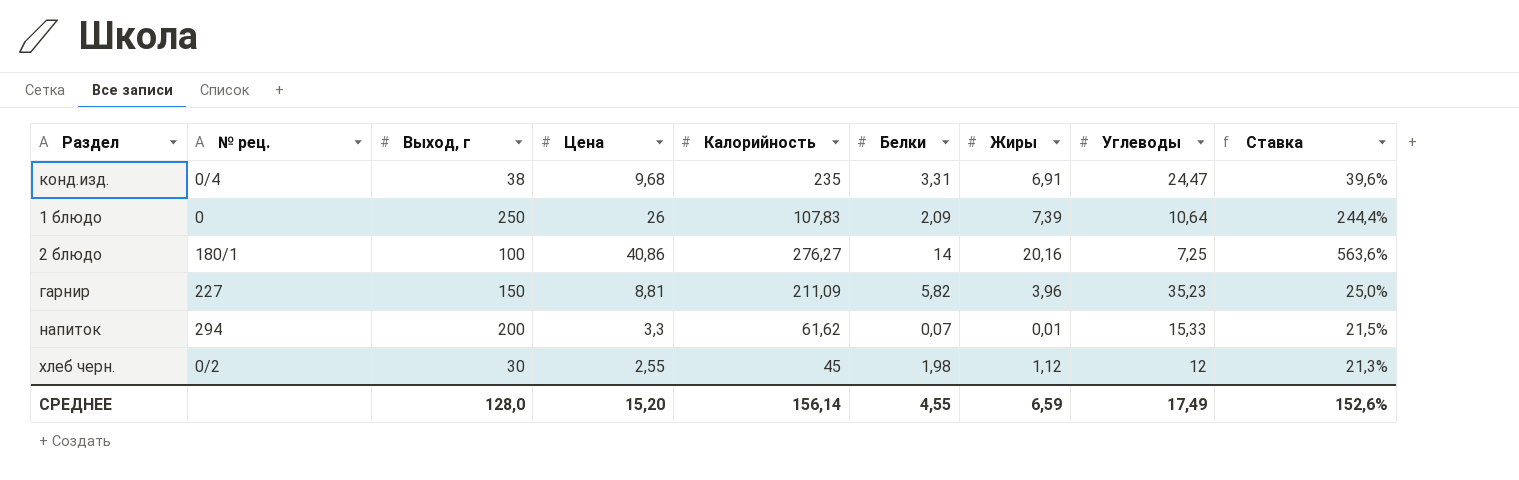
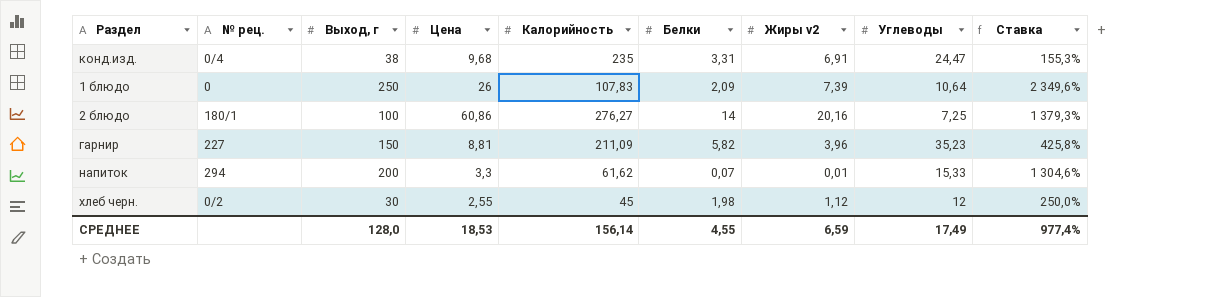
column name: Жиры -> Жиры v2
column Ставка | formula: [Цена] / [Углеводы] -> [Выход, г] / [Углеводы]
2 блюдо | Цена: 40,86 -> 60,86
СРЕДНЕЕ | Цена: 15,20 -> 18,53
СРЕДНЕЕ | Ставка: 152,6% -> 977,4%

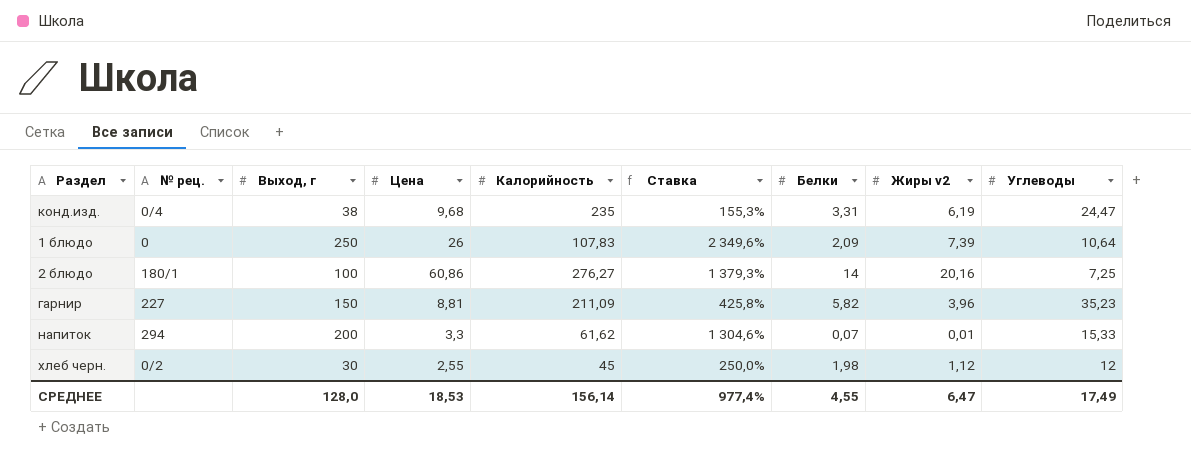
column Ставка | position: 9 -> 6
конд.изд. | Жиры v2: 6,91 -> 6,19
СРЕДНЕЕ | Жиры v2: 6,59 -> 6,47

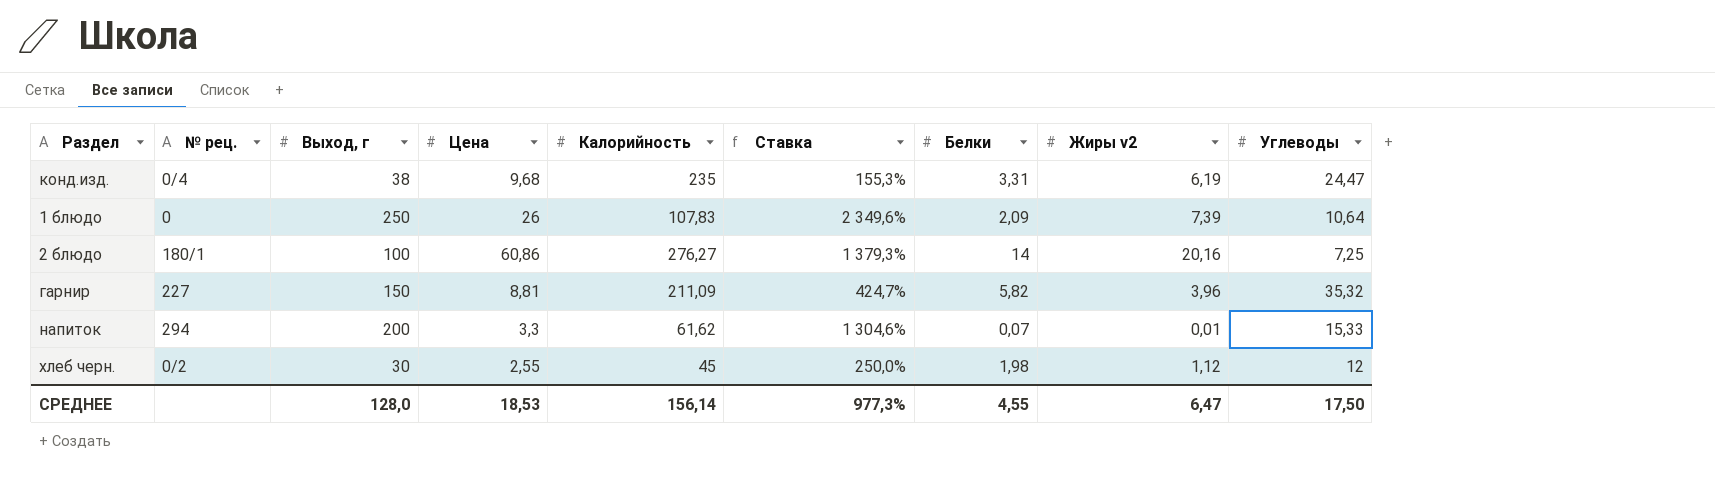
гарнир | Ставка: 425,8% -> 424,7%
гарнир | Углеводы: 35,23 -> 35,32
СРЕДНЕЕ | Ставка: 977,4% -> 977,3%
СРЕДНЕЕ | Углеводы: 17,49 -> 17,50

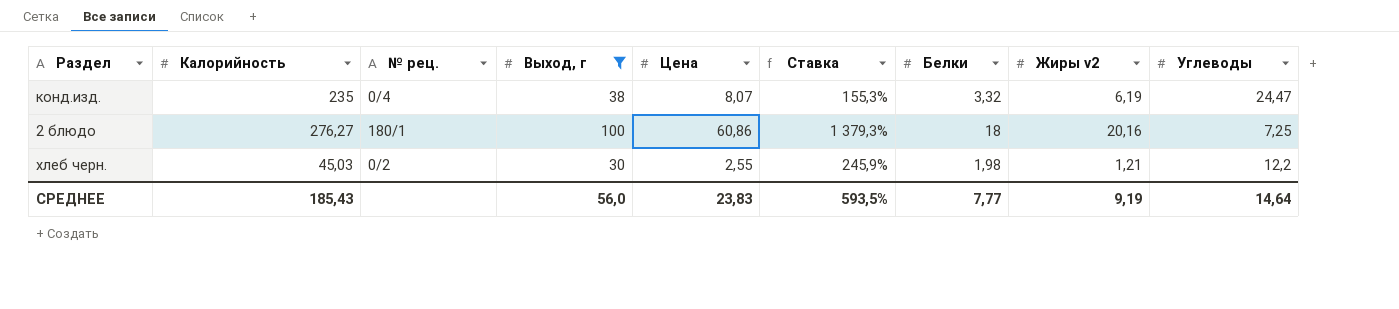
filter: none -> Выход, г <= 100
column Калорийность | position: 5 -> 2
конд.изд. | Цена: 9,68 -> 8,07
конд.изд. | Белки: 3,31 -> 3,32
2 блюдо | Белки: 14 -> 18
хлеб черн. | Калорийность: 45 -> 45,03
хлеб черн. | Ставка: 250,0% -> 245,9%
хлеб черн. | Жиры v2: 1,12 -> 1,21
хлеб черн. | Углеводы: 12 -> 12,2
СРЕДНЕЕ | Калорийность: 156,14 -> 185,43
СРЕДНЕЕ | Выход, г: 128,0 -> 56,0
СРЕДНЕЕ | Цена: 18,53 -> 23,83
СРЕДНЕЕ | Ставка: 977,3% -> 593,5%
СРЕДНЕЕ | Белки: 4,55 -> 7,77
СРЕДНЕЕ | Жиры v2: 6,47 -> 9,19
СРЕДНЕЕ | Углеводы: 17,50 -> 14,64

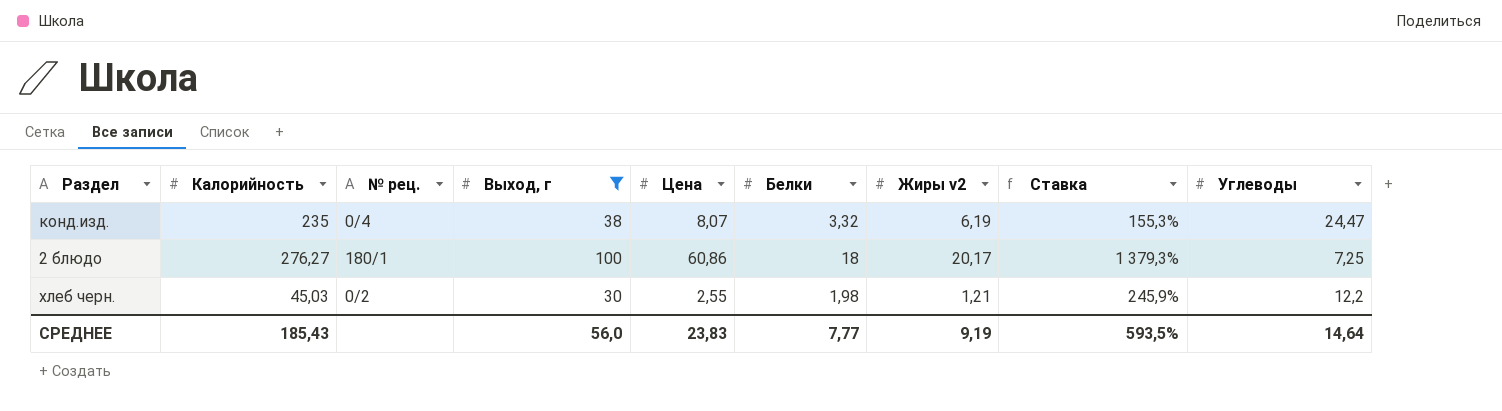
column Ставка | position: 6 -> 8
2 блюдо | Жиры v2: 20,16 -> 20,17

